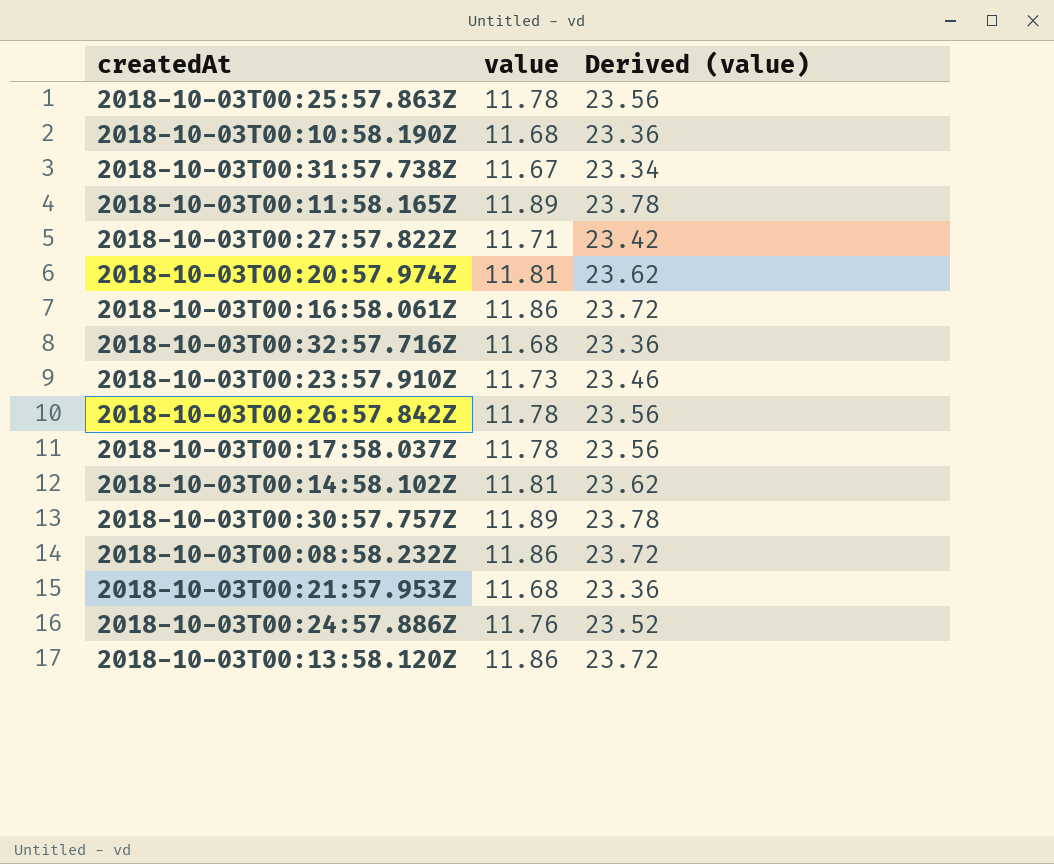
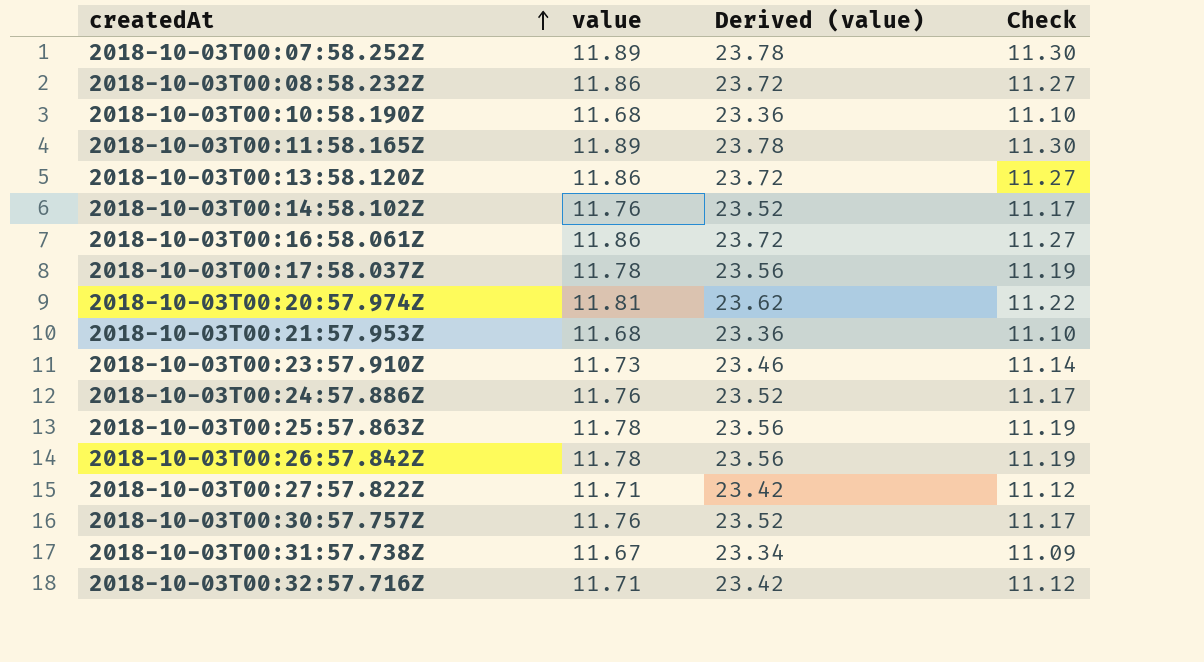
row order: none -> createdAt ascending
column Check | formula: none -> [value] * 0.95
row 2018-10-03T00:07:58.252Z: none -> 11.89 | 23.78 | 11.30
2018-10-03T00:14:58.102Z | value: 11.81 -> 11.76
2018-10-03T00:14:58.102Z | Derived (value): 23.62 -> 23.52
2018-10-03T00:30:57.757Z | value: 11.89 -> 11.76
2018-10-03T00:30:57.757Z | Derived (value): 23.78 -> 23.52
2018-10-03T00:32:57.716Z | value: 11.68 -> 11.71
2018-10-03T00:32:57.716Z | Derived (value): 23.36 -> 23.42

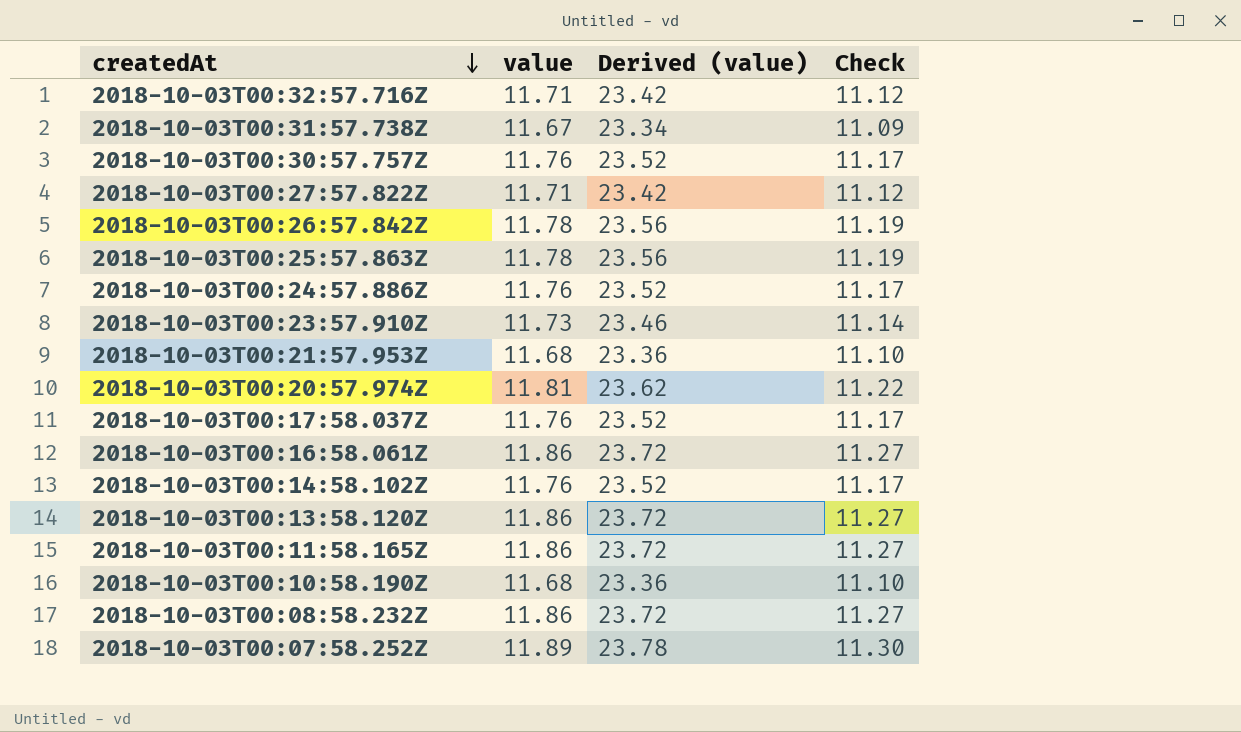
row order: createdAt ascending -> createdAt descending
2018-10-03T00:17:58.037Z | value: 11.78 -> 11.76
2018-10-03T00:17:58.037Z | Derived (value): 23.56 -> 23.52
2018-10-03T00:17:58.037Z | Check: 11.19 -> 11.17
2018-10-03T00:11:58.165Z | value: 11.89 -> 11.86
2018-10-03T00:11:58.165Z | Derived (value): 23.78 -> 23.72
2018-10-03T00:11:58.165Z | Check: 11.30 -> 11.27

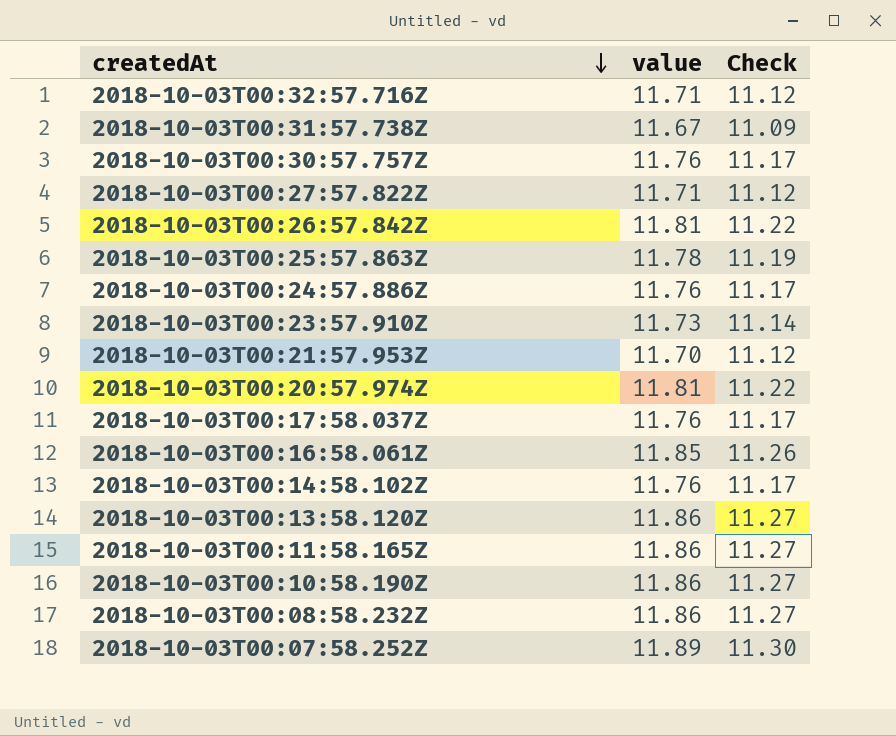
column Derived (value) | formula: [value] * 2 -> none
2018-10-03T00:26:57.842Z | value: 11.78 -> 11.81
2018-10-03T00:26:57.842Z | Check: 11.19 -> 11.22
2018-10-03T00:21:57.953Z | value: 11.68 -> 11.70
2018-10-03T00:21:57.953Z | Check: 11.10 -> 11.12
2018-10-03T00:16:58.061Z | value: 11.86 -> 11.85
2018-10-03T00:16:58.061Z | Check: 11.27 -> 11.26
2018-10-03T00:10:58.190Z | value: 11.68 -> 11.86
2018-10-03T00:10:58.190Z | Check: 11.10 -> 11.27

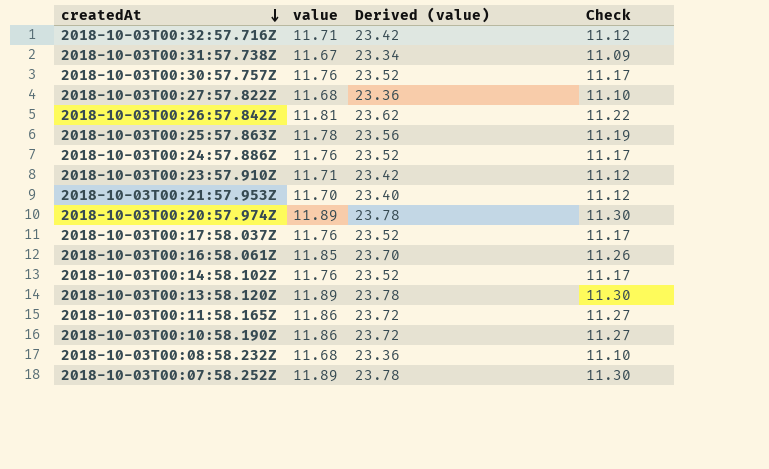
column Derived (value) | formula: none -> [value] * 2
2018-10-03T00:27:57.822Z | value: 11.71 -> 11.68
2018-10-03T00:27:57.822Z | Check: 11.12 -> 11.10
2018-10-03T00:23:57.910Z | value: 11.73 -> 11.71
2018-10-03T00:23:57.910Z | Check: 11.14 -> 11.12
2018-10-03T00:20:57.974Z | value: 11.81 -> 11.89
2018-10-03T00:20:57.974Z | Check: 11.22 -> 11.30
2018-10-03T00:13:58.120Z | value: 11.86 -> 11.89
2018-10-03T00:13:58.120Z | Check: 11.27 -> 11.30
2018-10-03T00:08:58.232Z | value: 11.86 -> 11.68
2018-10-03T00:08:58.232Z | Check: 11.27 -> 11.10

